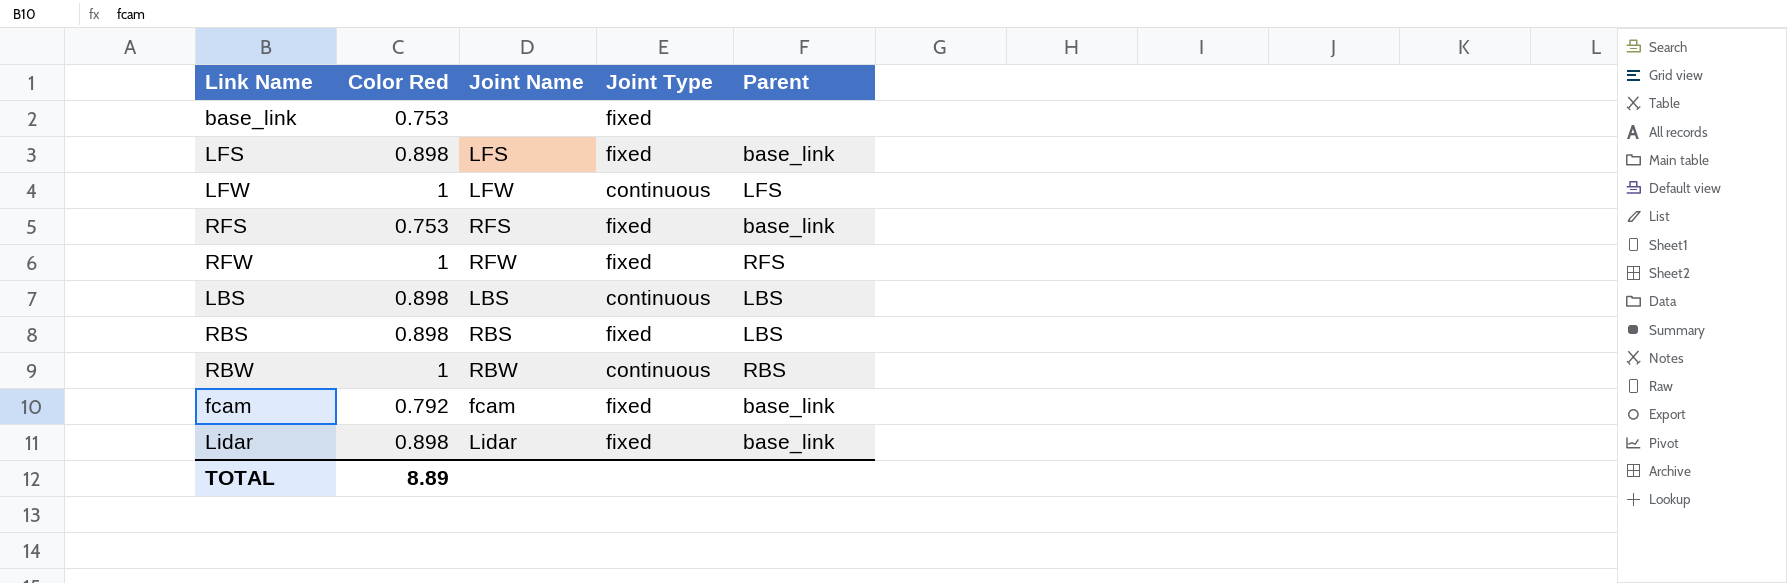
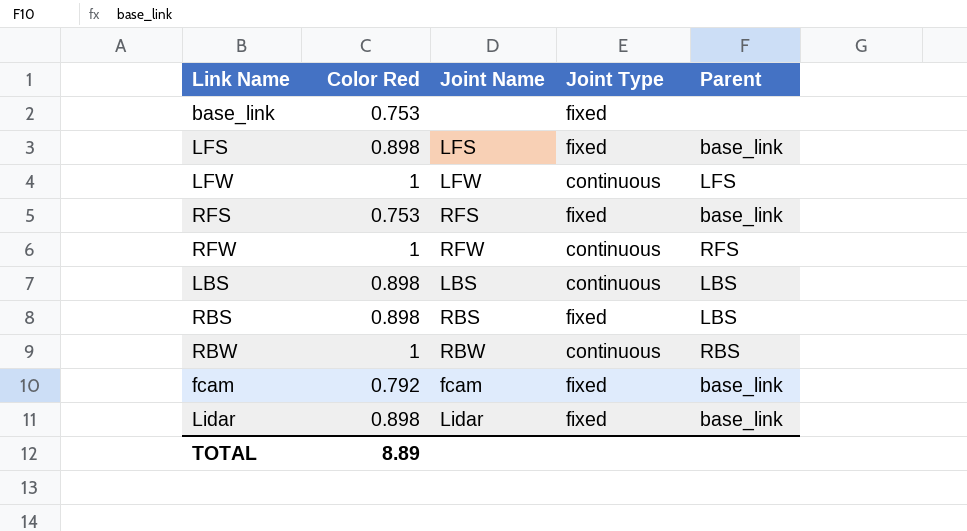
RFW | Joint Type: fixed -> continuous

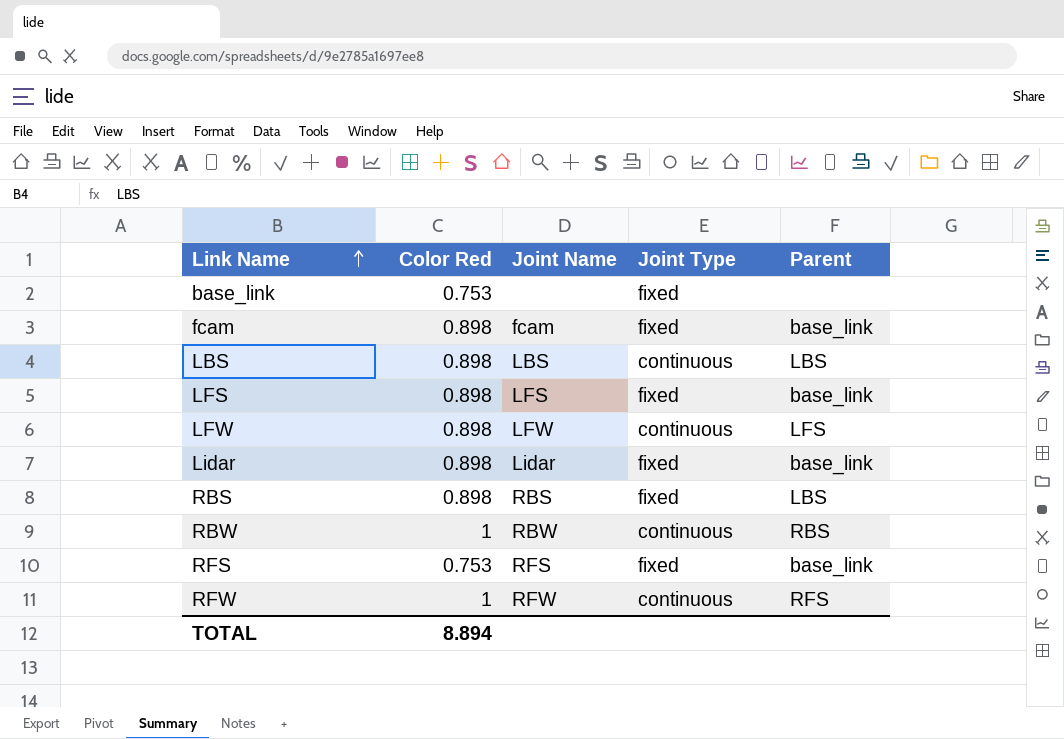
row order: none -> Link Name ascending
fcam | Color Red: 0.792 -> 0.898
LFW | Color Red: 1 -> 0.898
TOTAL | Color Red: 8.89 -> 8.894

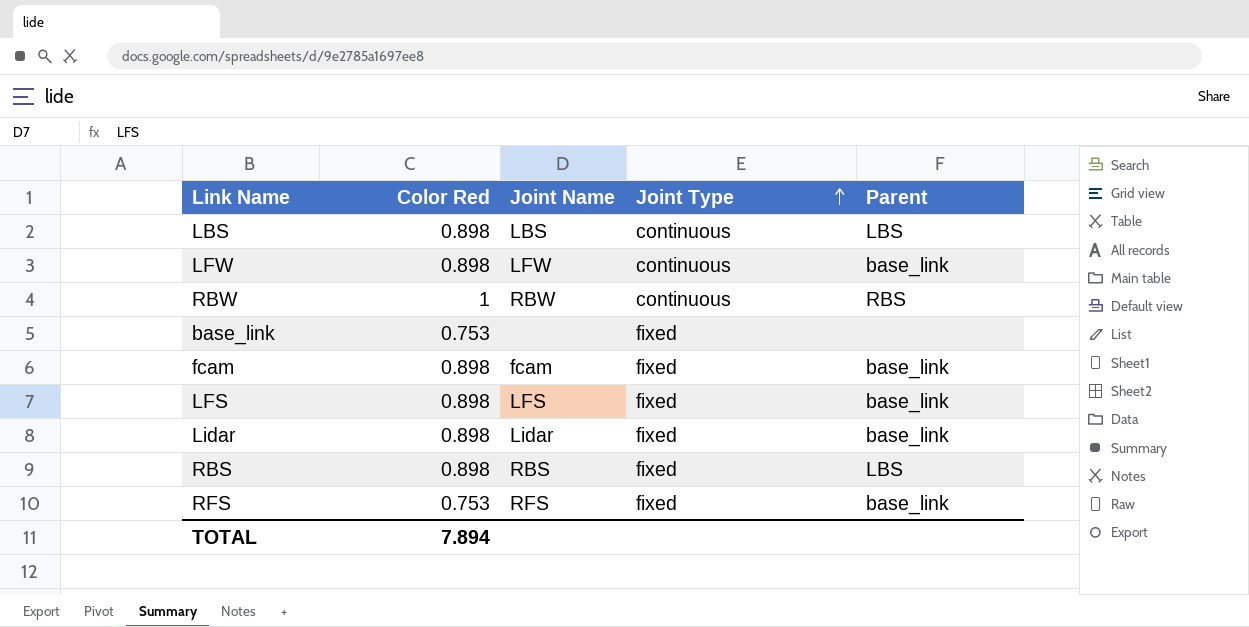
row order: Link Name ascending -> Joint Type ascending
row RFW: 1 | RFW | continuous | RFS -> none
LFW | Parent: LFS -> base_link
TOTAL | Color Red: 8.894 -> 7.894

